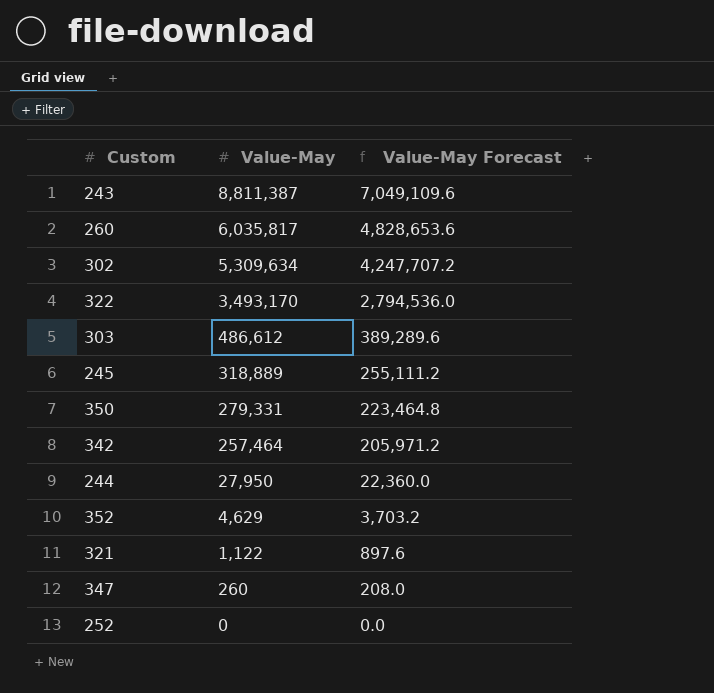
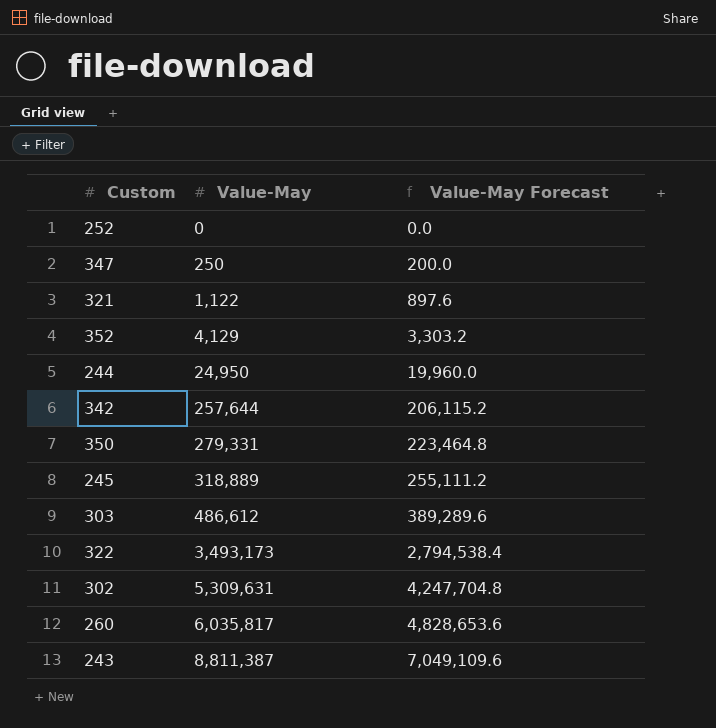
row order: Value-May descending -> Value-May ascending
347 | Value-May: 260 -> 250
347 | Value-May Forecast: 208.0 -> 200.0
352 | Value-May: 4,629 -> 4,129
352 | Value-May Forecast: 3,703.2 -> 3,303.2
244 | Value-May: 27,950 -> 24,950
244 | Value-May Forecast: 22,360.0 -> 19,960.0
342 | Value-May: 257,464 -> 257,644
342 | Value-May Forecast: 205,971.2 -> 206,115.2
322 | Value-May: 3,493,170 -> 3,493,173
322 | Value-May Forecast: 2,794,536.0 -> 2,794,538.4
302 | Value-May: 5,309,634 -> 5,309,631
302 | Value-May Forecast: 4,247,707.2 -> 4,247,704.8

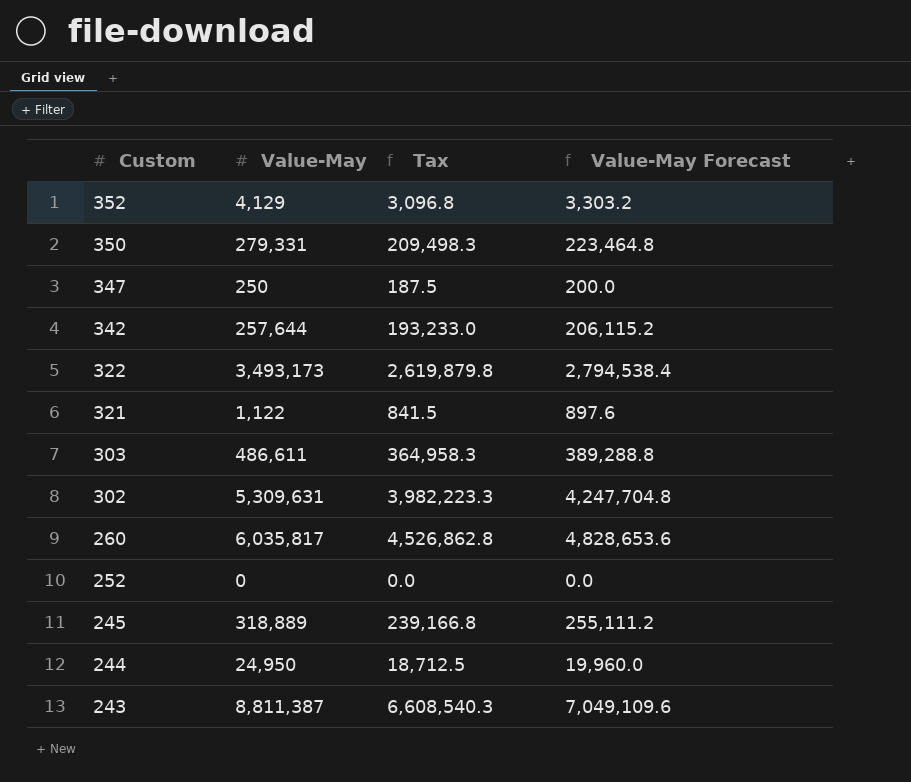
row order: Value-May ascending -> Custom descending
column Tax | formula: none -> [Value-May] * 0.75
303 | Value-May: 486,612 -> 486,611
303 | Value-May Forecast: 389,289.6 -> 389,288.8

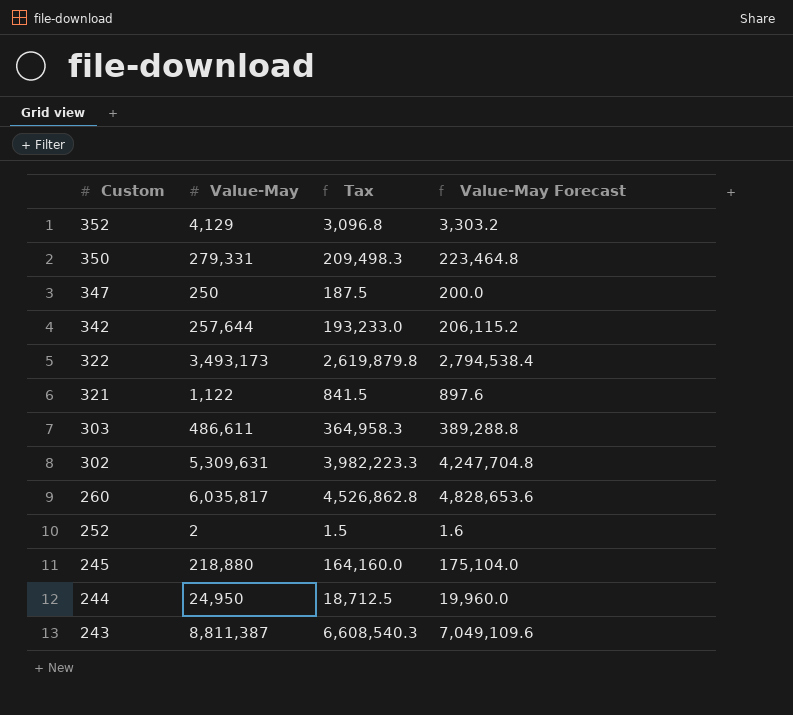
252 | Value-May: 0 -> 2
252 | Tax: 0.0 -> 1.5
252 | Value-May Forecast: 0.0 -> 1.6
245 | Value-May: 318,889 -> 218,880
245 | Tax: 239,166.8 -> 164,160.0
245 | Value-May Forecast: 255,111.2 -> 175,104.0

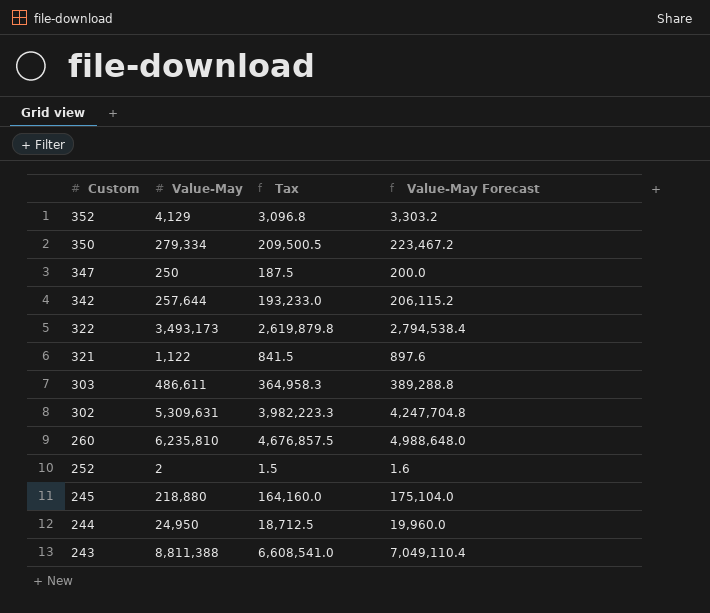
350 | Value-May: 279,331 -> 279,334
350 | Tax: 209,498.3 -> 209,500.5
350 | Value-May Forecast: 223,464.8 -> 223,467.2
260 | Value-May: 6,035,817 -> 6,235,810
260 | Tax: 4,526,862.8 -> 4,676,857.5
260 | Value-May Forecast: 4,828,653.6 -> 4,988,648.0
243 | Value-May: 8,811,387 -> 8,811,388
243 | Tax: 6,608,540.3 -> 6,608,541.0
243 | Value-May Forecast: 7,049,109.6 -> 7,049,110.4

